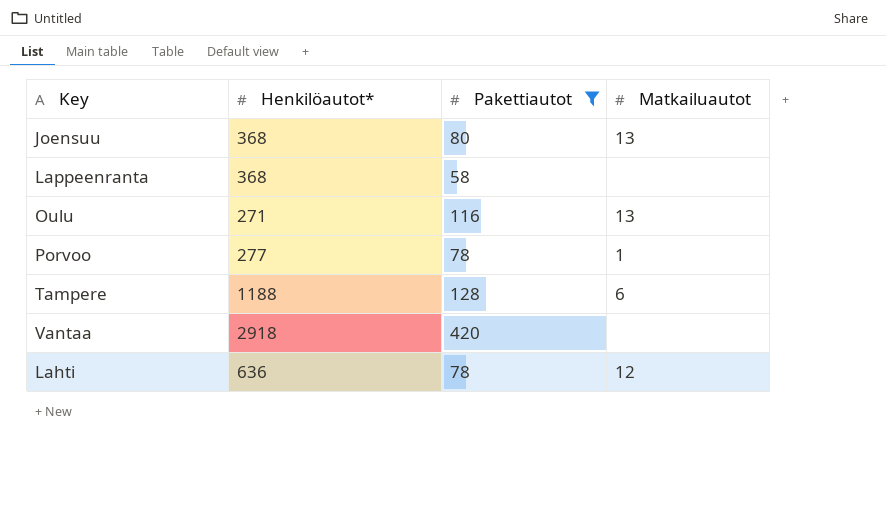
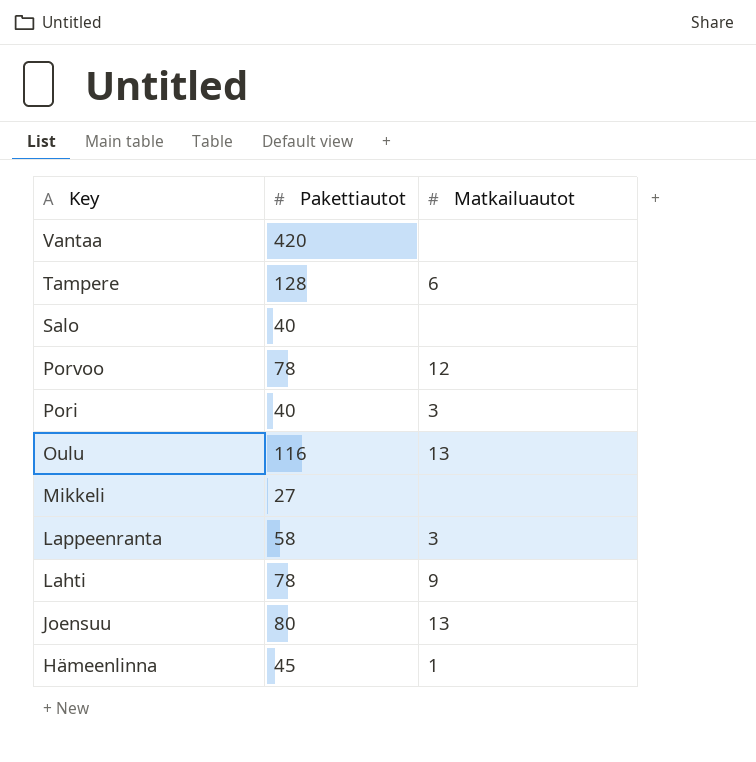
filter: Pakettiautot >= 58 -> none
row order: none -> Key descending
column Henkilöautot* | position: 2 -> none
Porvoo | Matkailuautot: 1 -> 12
Lappeenranta | Matkailuautot: none -> 3
Lahti | Matkailuautot: 12 -> 9

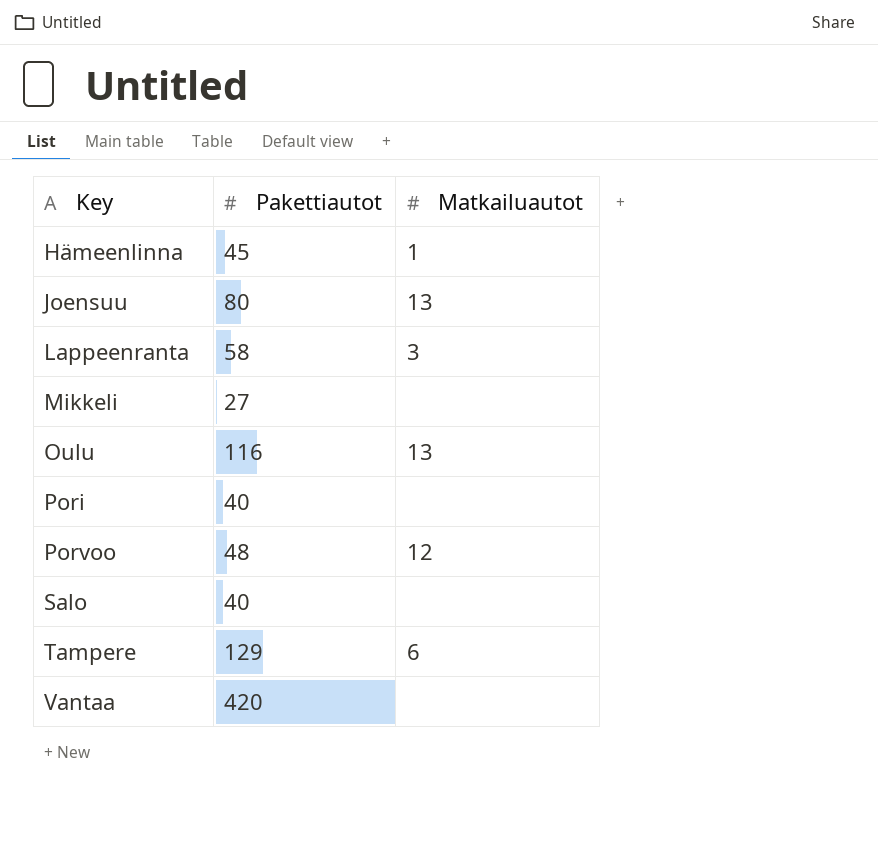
row order: Key descending -> Key ascending
row Lahti: 78 | 9 -> none
Pori | Matkailuautot: 3 -> none
Porvoo | Pakettiautot: 78 -> 48
Tampere | Pakettiautot: 128 -> 129

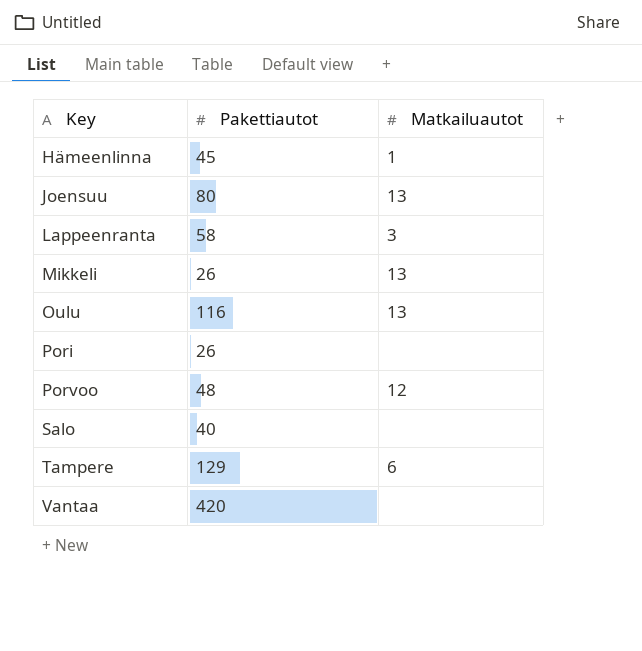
Mikkeli | Pakettiautot: 27 -> 26
Mikkeli | Matkailuautot: none -> 13
Pori | Pakettiautot: 40 -> 26

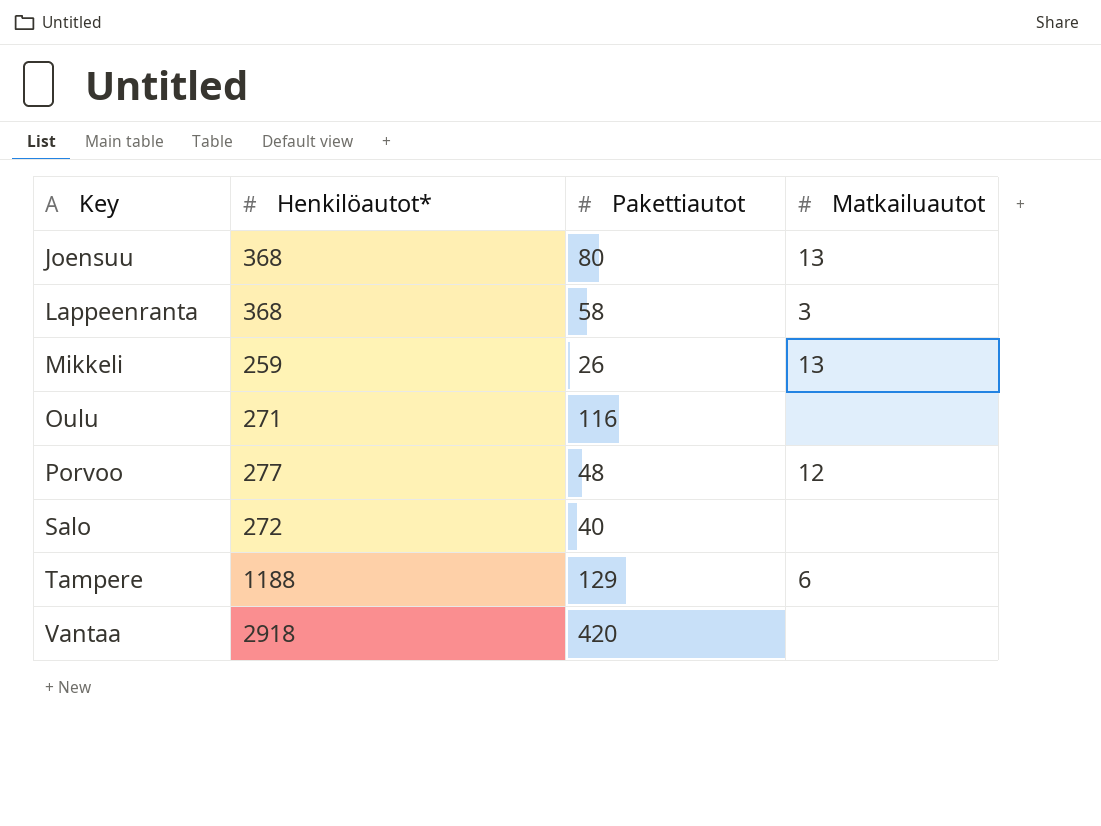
column Henkilöautot* | position: none -> 2
row Hämeenlinna: 45 | 1 -> none
row Pori: 26 | none -> none
Oulu | Matkailuautot: 13 -> none

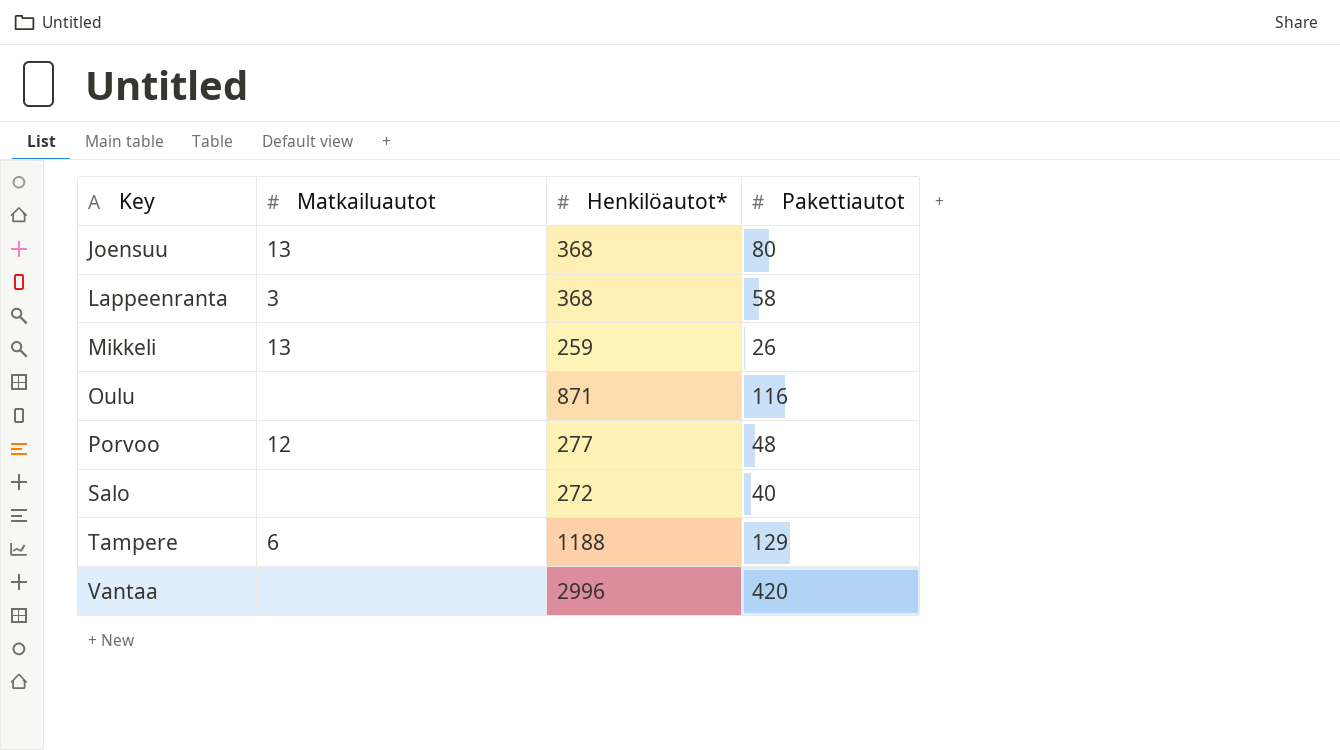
column Matkailuautot | position: 4 -> 2
Oulu | Henkilöautot*: 271 -> 871
Vantaa | Henkilöautot*: 2918 -> 2996

